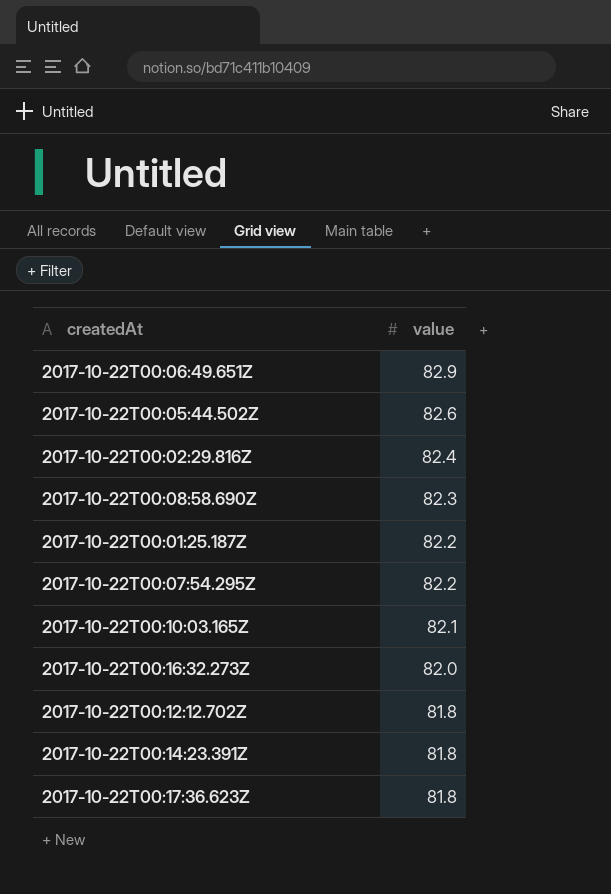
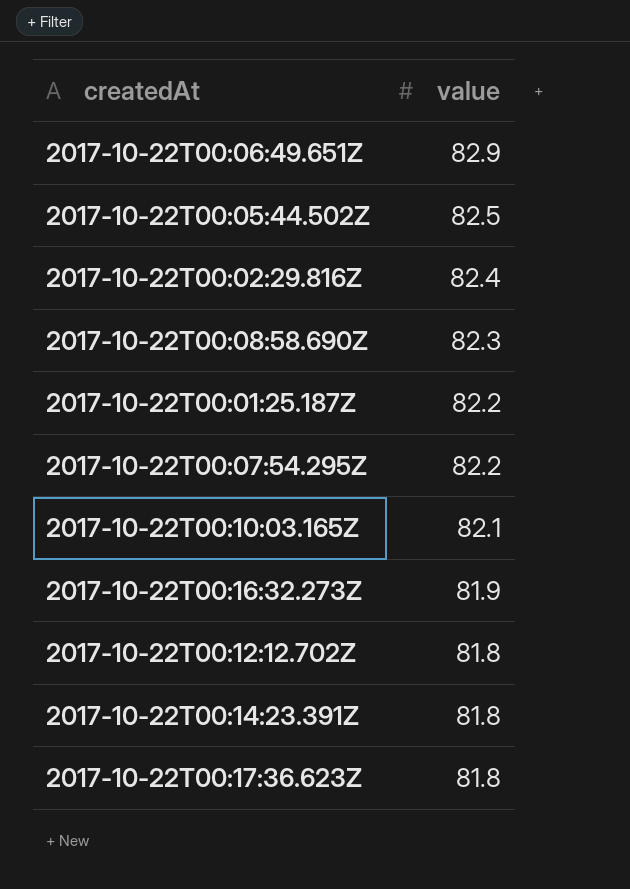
2017-10-22T00:05:44.502Z | value: 82.6 -> 82.5
2017-10-22T00:16:32.273Z | value: 82.0 -> 81.9

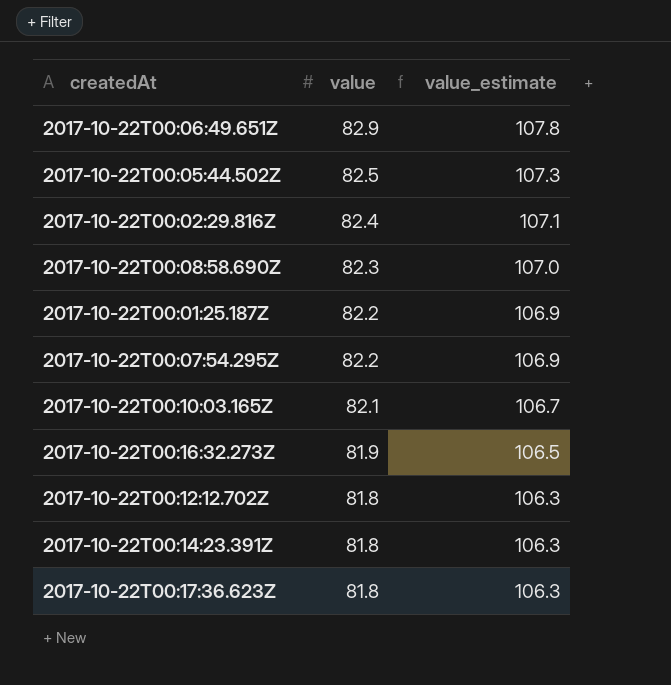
column value_estimate | formula: none -> [value] * 1.3

